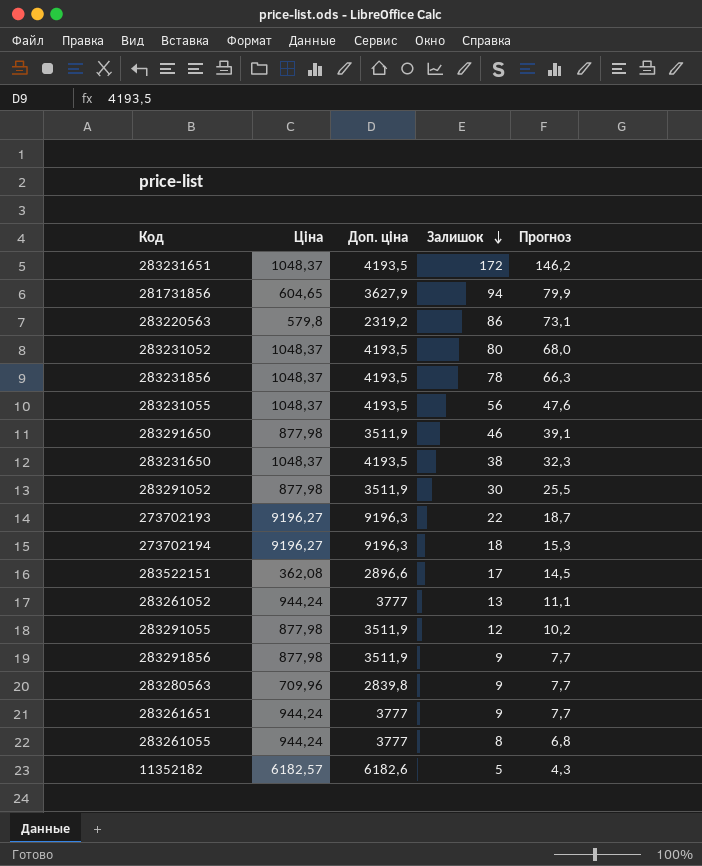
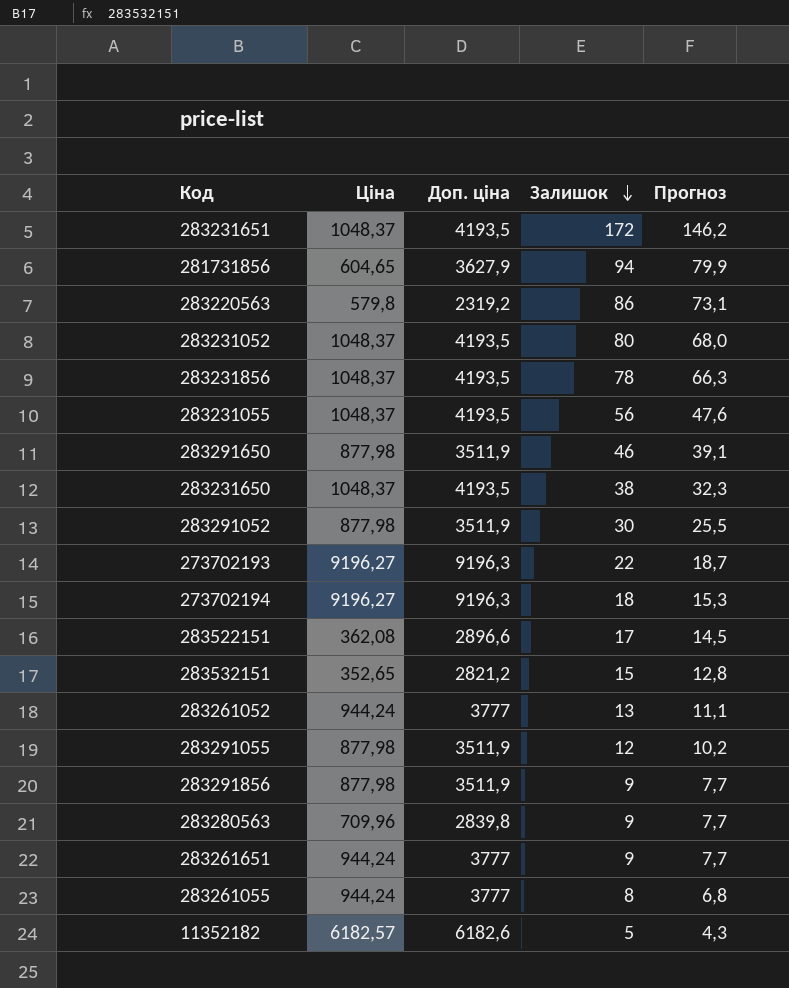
row 283532151: none -> 352,65 | 2821,2 | 15 | 12,8

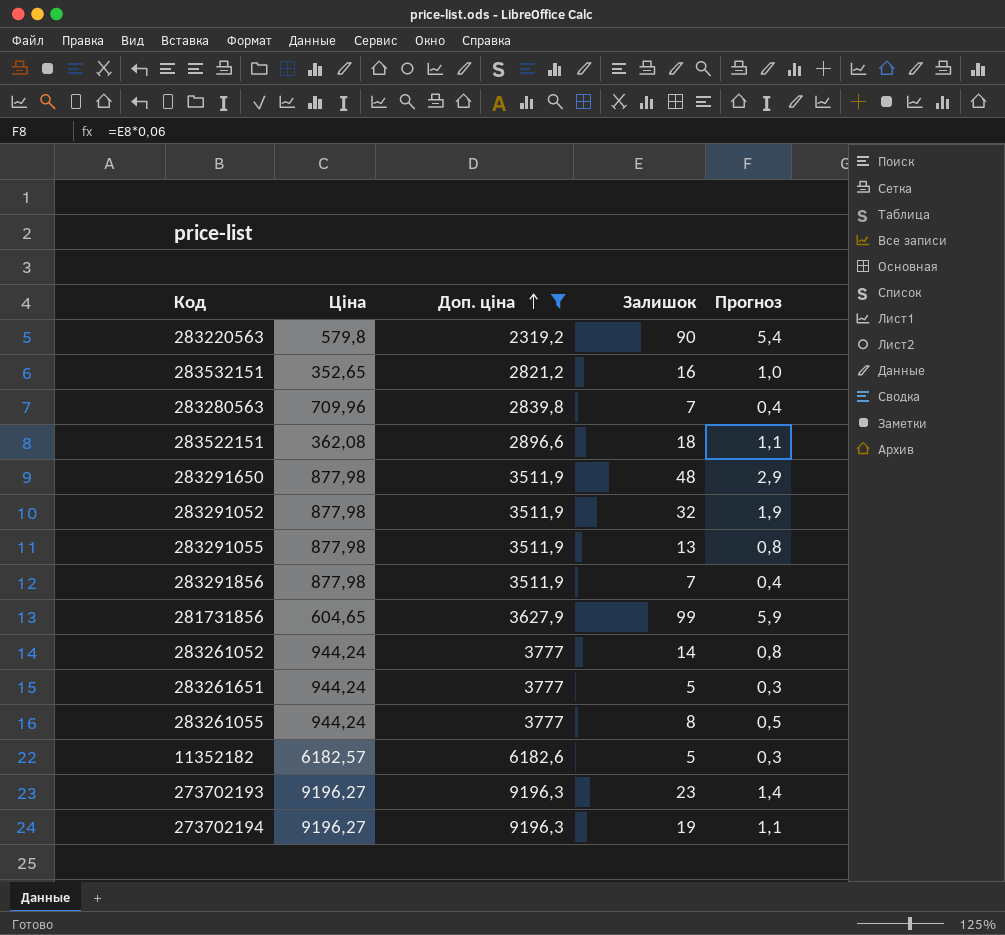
filter: none -> Доп. ціна != 4193,5
row order: Залишок descending -> Доп. ціна ascending
column Прогноз | formula: [Залишок] * 0,85 -> [Залишок] * 0,06
283220563 | Залишок: 86 -> 90
283532151 | Залишок: 15 -> 16
283280563 | Залишок: 9 -> 7
283522151 | Залишок: 17 -> 18
283291650 | Залишок: 46 -> 48
283291052 | Залишок: 30 -> 32
283291055 | Залишок: 12 -> 13
283291856 | Залишок: 9 -> 7
281731856 | Залишок: 94 -> 99
283261052 | Залишок: 13 -> 14
283261651 | Залишок: 9 -> 5
273702193 | Залишок: 22 -> 23
273702194 | Залишок: 18 -> 19

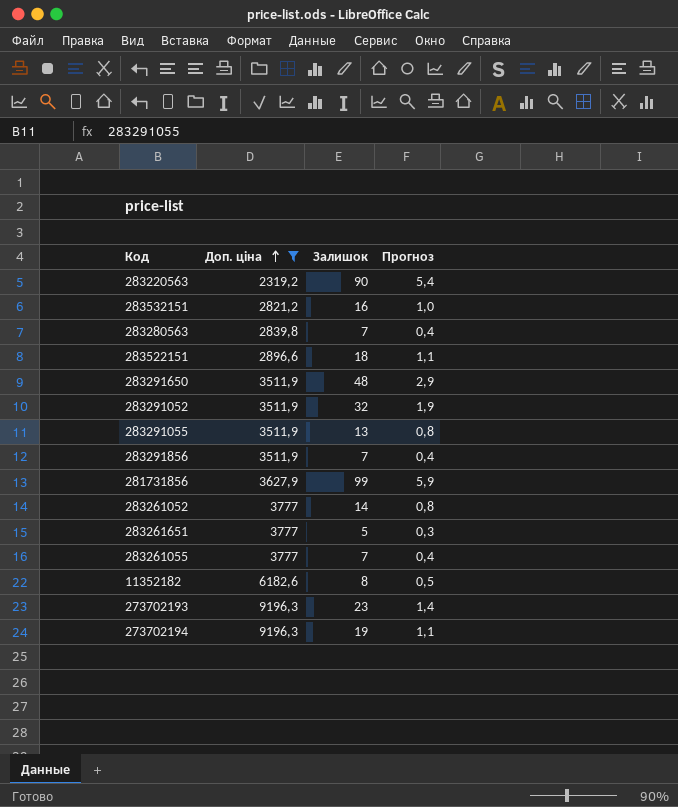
column Ціна | position: 2 -> none
283261055 | Залишок: 8 -> 7
283261055 | Прогноз: 0,5 -> 0,4
11352182 | Залишок: 5 -> 8
11352182 | Прогноз: 0,3 -> 0,5

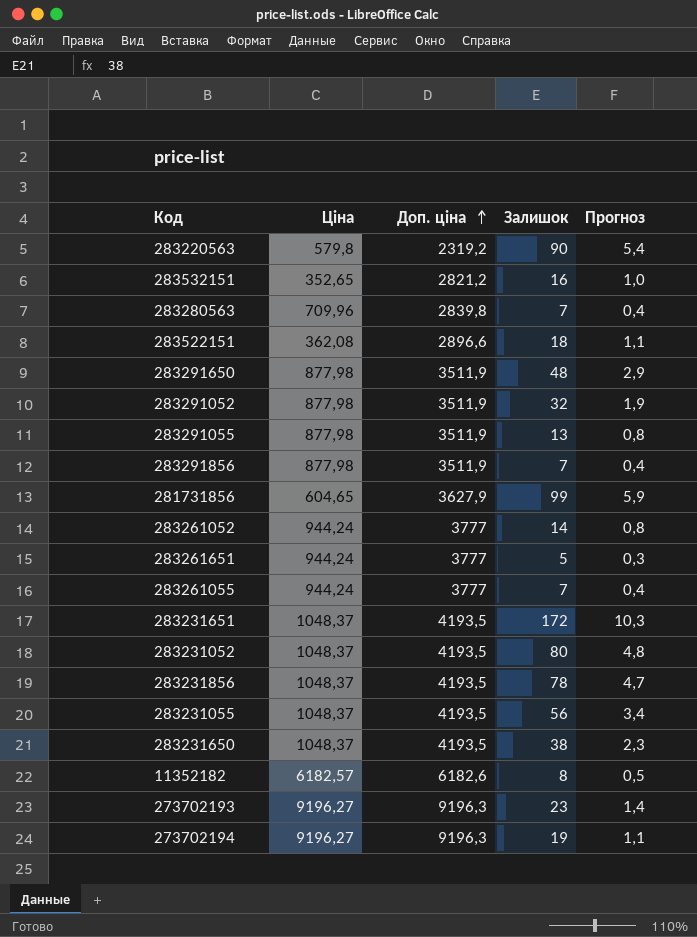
filter: Доп. ціна != 4193,5 -> none
column Ціна | position: none -> 2

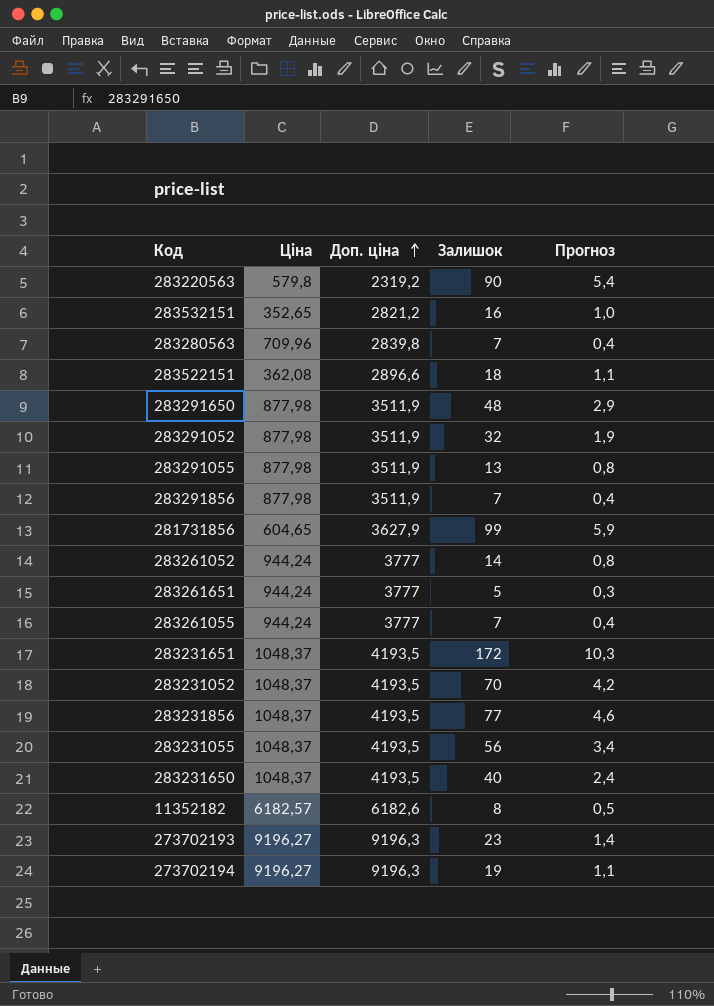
283231052 | Залишок: 80 -> 70
283231052 | Прогноз: 4,8 -> 4,2
283231856 | Залишок: 78 -> 77
283231856 | Прогноз: 4,7 -> 4,6
283231650 | Залишок: 38 -> 40
283231650 | Прогноз: 2,3 -> 2,4

